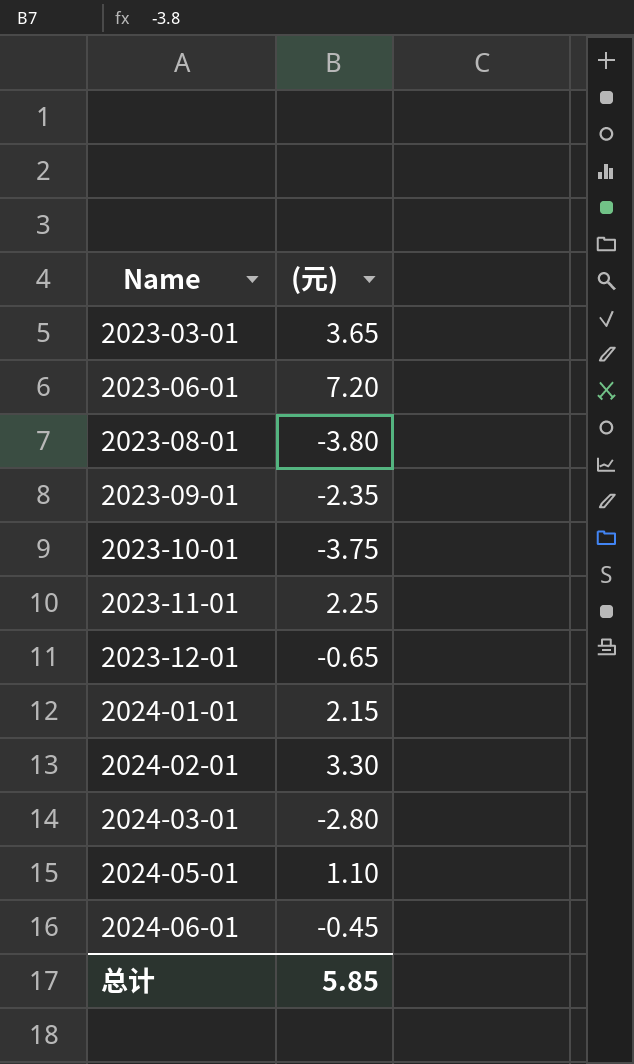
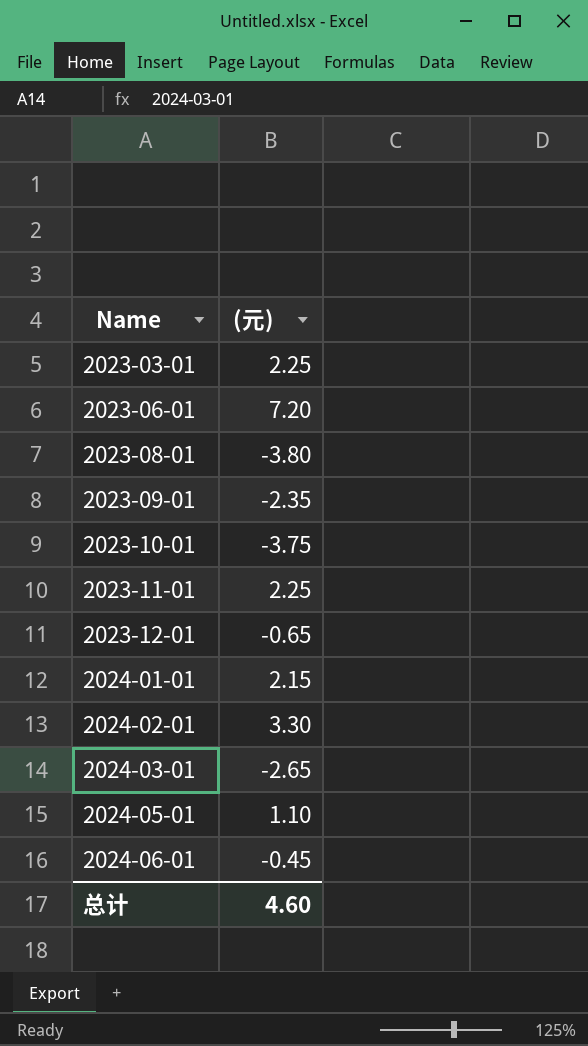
2023-03-01 | (元): 3.65 -> 2.25
2024-03-01 | (元): -2.80 -> -2.65
总计 | (元): 5.85 -> 4.60

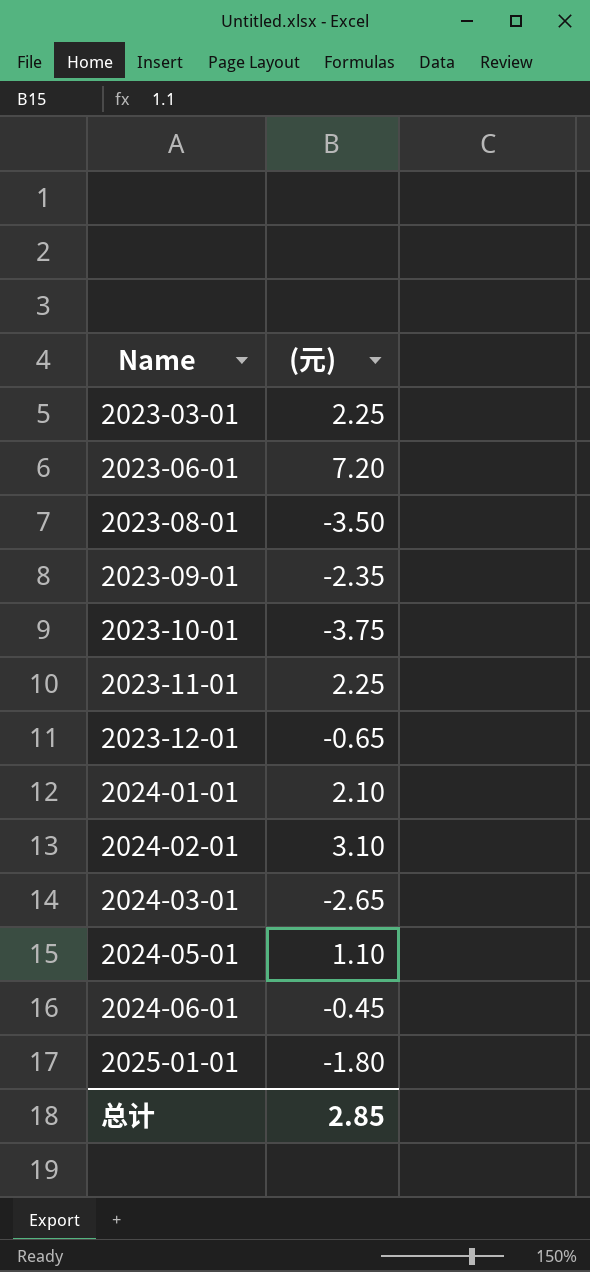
2023-08-01 | (元): -3.80 -> -3.50
2024-01-01 | (元): 2.15 -> 2.10
2024-02-01 | (元): 3.30 -> 3.10
row 2025-01-01: none -> -1.80
总计 | (元): 4.60 -> 2.85

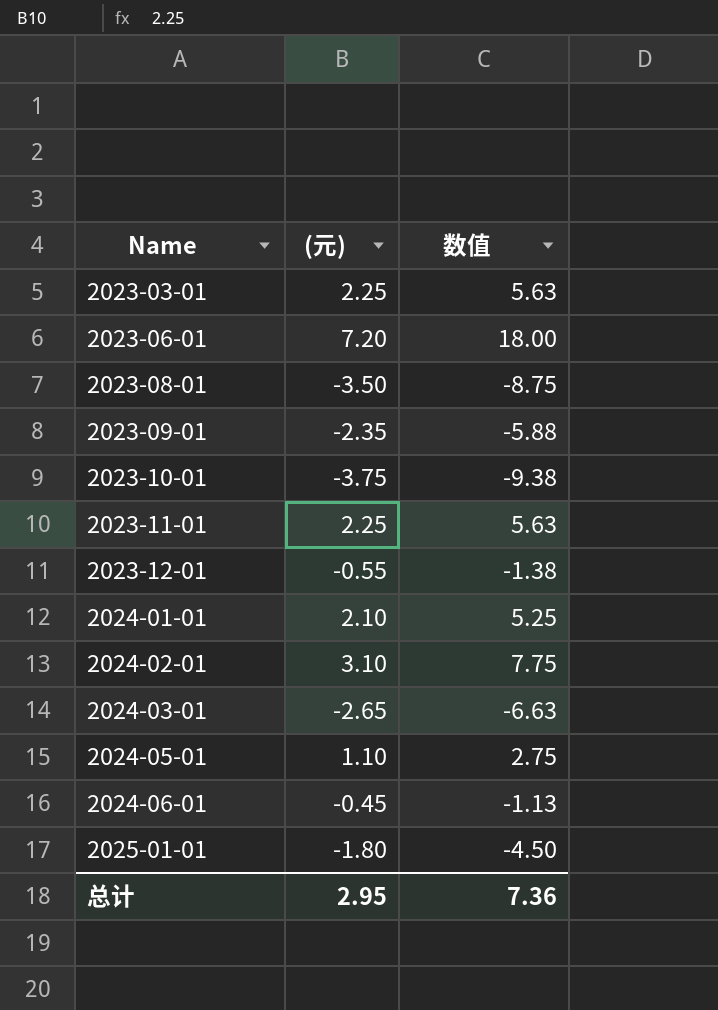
column 数值 | formula: none -> [(元)] * 2.5
2023-12-01 | (元): -0.65 -> -0.55
总计 | (元): 2.85 -> 2.95

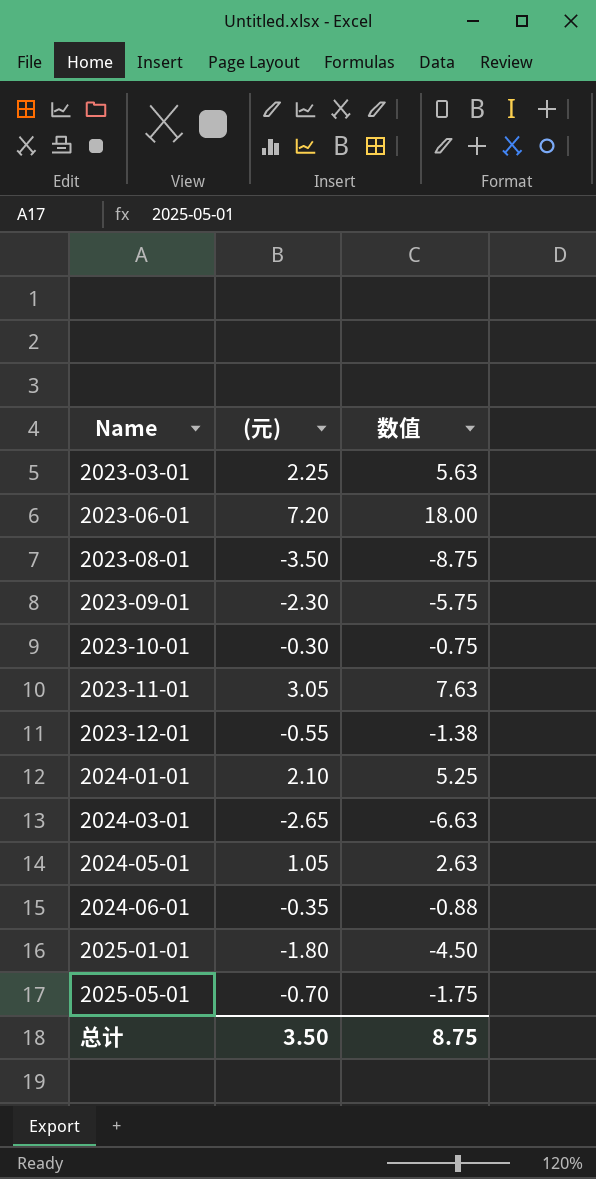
row 2024-02-01: 3.10 | 7.75 -> none
2023-09-01 | (元): -2.35 -> -2.30
2023-09-01 | 数值: -5.88 -> -5.75
2023-10-01 | (元): -3.75 -> -0.30
2023-10-01 | 数值: -9.38 -> -0.75
2023-11-01 | (元): 2.25 -> 3.05
2023-11-01 | 数值: 5.63 -> 7.63
2024-05-01 | (元): 1.10 -> 1.05
2024-05-01 | 数值: 2.75 -> 2.63
2024-06-01 | (元): -0.45 -> -0.35
2024-06-01 | 数值: -1.13 -> -0.88
row 2025-05-01: none -> -0.70 | -1.75
总计 | (元): 2.95 -> 3.50
总计 | 数值: 7.36 -> 8.75

